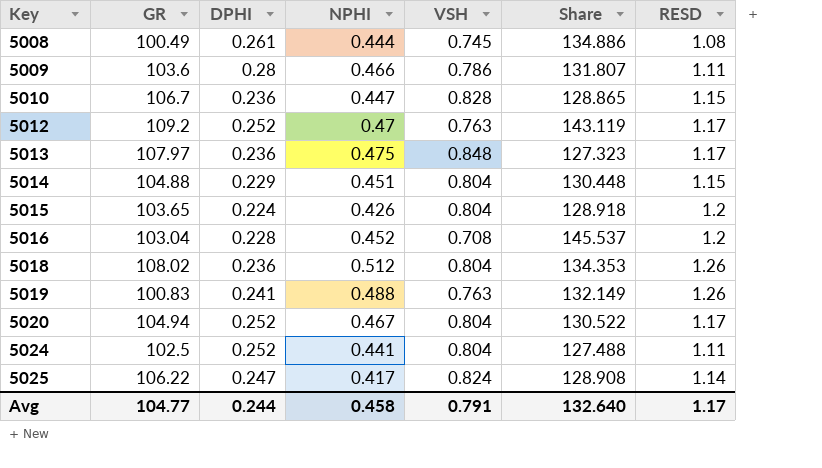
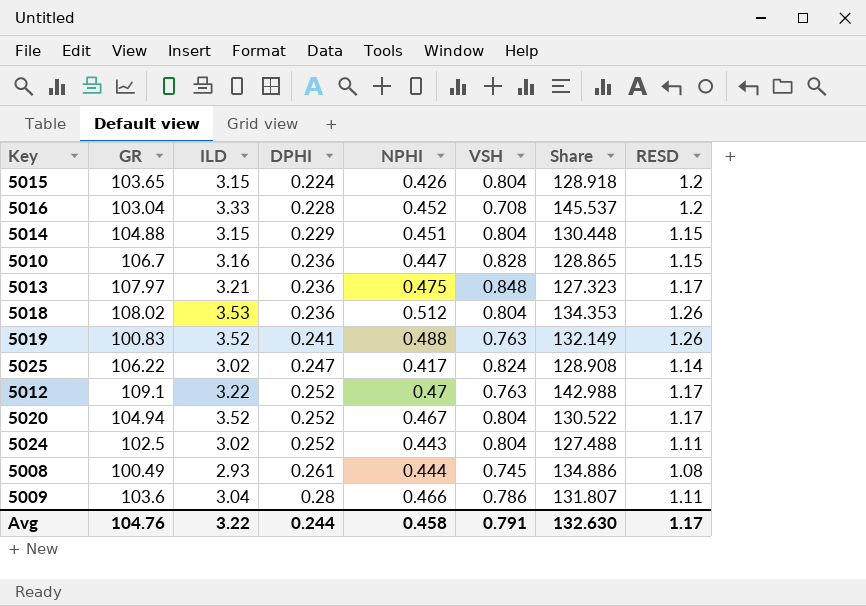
row order: Key ascending -> DPHI ascending
column ILD | position: none -> 3
5012 | GR: 109.2 -> 109.1
5012 | Share: 143.119 -> 142.988
5024 | NPHI: 0.441 -> 0.443
Avg | GR: 104.77 -> 104.76
Avg | Share: 132.640 -> 132.630

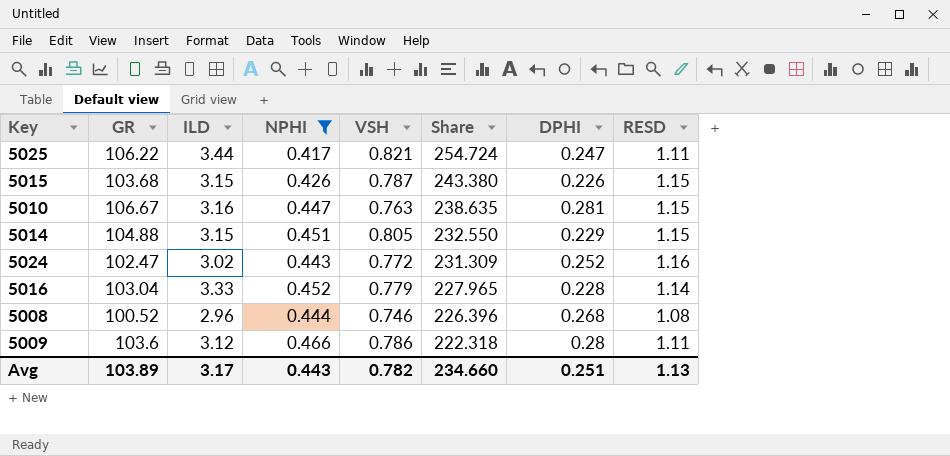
filter: none -> NPHI <= 0.466
row order: DPHI ascending -> Share descending
column Share | formula: [GR] / [VSH] -> [GR] / [NPHI]
column DPHI | position: 4 -> 7
5025 | ILD: 3.02 -> 3.44
5025 | VSH: 0.824 -> 0.821
5025 | RESD: 1.14 -> 1.11
5015 | GR: 103.65 -> 103.68
5015 | VSH: 0.804 -> 0.787
5015 | DPHI: 0.224 -> 0.226
5015 | RESD: 1.2 -> 1.15
5010 | GR: 106.7 -> 106.67
5010 | VSH: 0.828 -> 0.763
5010 | DPHI: 0.236 -> 0.281
5014 | VSH: 0.804 -> 0.805
5024 | GR: 102.5 -> 102.47
5024 | VSH: 0.804 -> 0.772
5024 | RESD: 1.11 -> 1.16
5016 | VSH: 0.708 -> 0.779
5016 | RESD: 1.2 -> 1.14
5008 | GR: 100.49 -> 100.52
5008 | ILD: 2.93 -> 2.96
5008 | VSH: 0.745 -> 0.746
5008 | DPHI: 0.261 -> 0.268
5009 | ILD: 3.04 -> 3.12
Avg | GR: 104.76 -> 103.89
Avg | ILD: 3.22 -> 3.17
Avg | NPHI: 0.458 -> 0.443
Avg | VSH: 0.791 -> 0.782
Avg | Share: 132.630 -> 234.660
Avg | DPHI: 0.244 -> 0.251
Avg | RESD: 1.17 -> 1.13

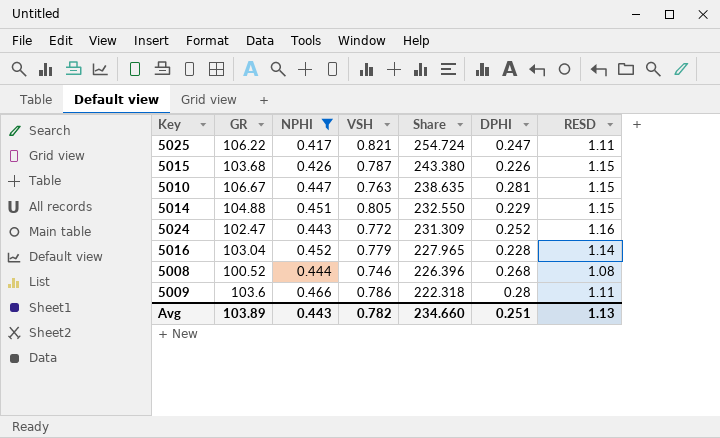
column ILD | position: 3 -> none

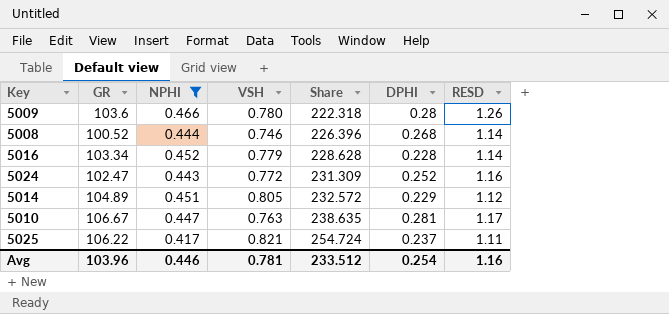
row order: Share descending -> Share ascending
row 5015: 103.68 | 0.426 | 0.787 | 243.380 | 0.226 | 1.15 -> none
5009 | VSH: 0.786 -> 0.780
5009 | RESD: 1.11 -> 1.26
5008 | RESD: 1.08 -> 1.14
5016 | GR: 103.04 -> 103.34
5016 | Share: 227.965 -> 228.628
5014 | GR: 104.88 -> 104.89
5014 | Share: 232.550 -> 232.572
5014 | RESD: 1.15 -> 1.12
5010 | RESD: 1.15 -> 1.17
5025 | DPHI: 0.247 -> 0.237
Avg | GR: 103.89 -> 103.96
Avg | NPHI: 0.443 -> 0.446
Avg | VSH: 0.782 -> 0.781
Avg | Share: 234.660 -> 233.512
Avg | DPHI: 0.251 -> 0.254
Avg | RESD: 1.13 -> 1.16

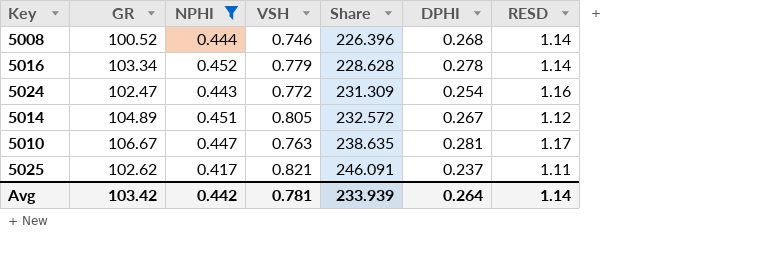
row 5009: 103.6 | 0.466 | 0.780 | 222.318 | 0.28 | 1.26 -> none
5016 | DPHI: 0.228 -> 0.278
5024 | DPHI: 0.252 -> 0.254
5014 | DPHI: 0.229 -> 0.267
5025 | GR: 106.22 -> 102.62
5025 | Share: 254.724 -> 246.091
Avg | GR: 103.96 -> 103.42
Avg | NPHI: 0.446 -> 0.442
Avg | Share: 233.512 -> 233.939
Avg | DPHI: 0.254 -> 0.264
Avg | RESD: 1.16 -> 1.14

